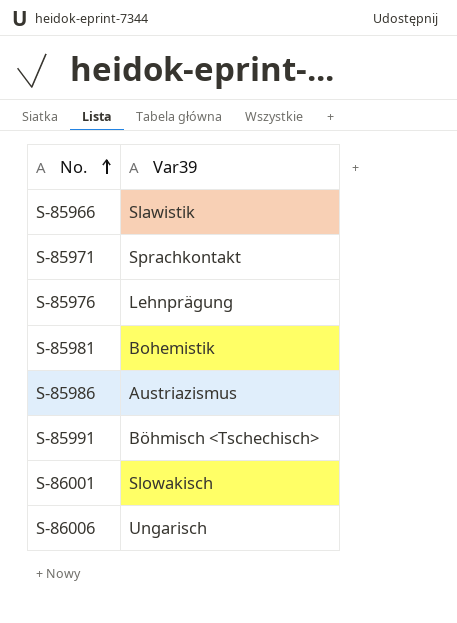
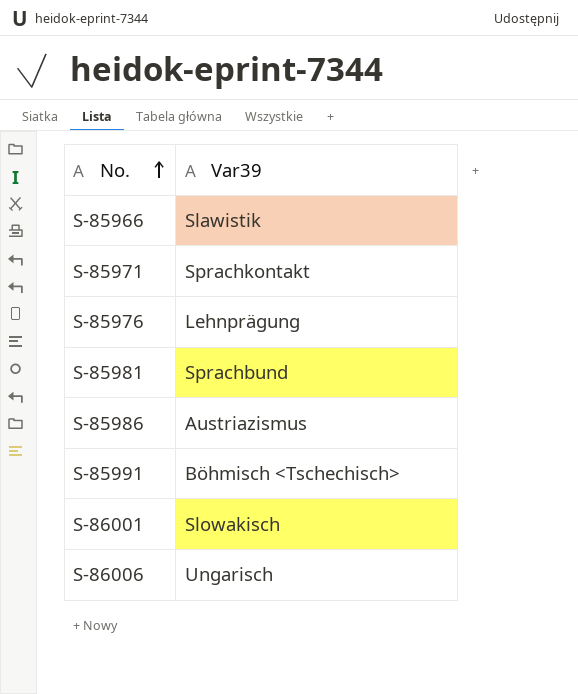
S-85981 | Var39: Bohemistik -> Sprachbund

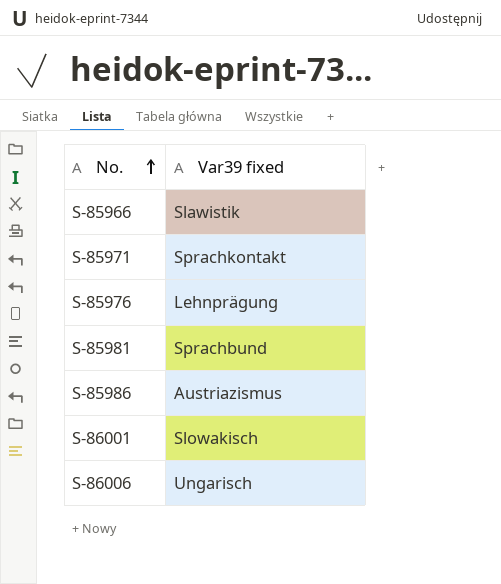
column name: Var39 -> Var39 fixed
row S-85991: Böhmisch <Tschechisch> -> none

